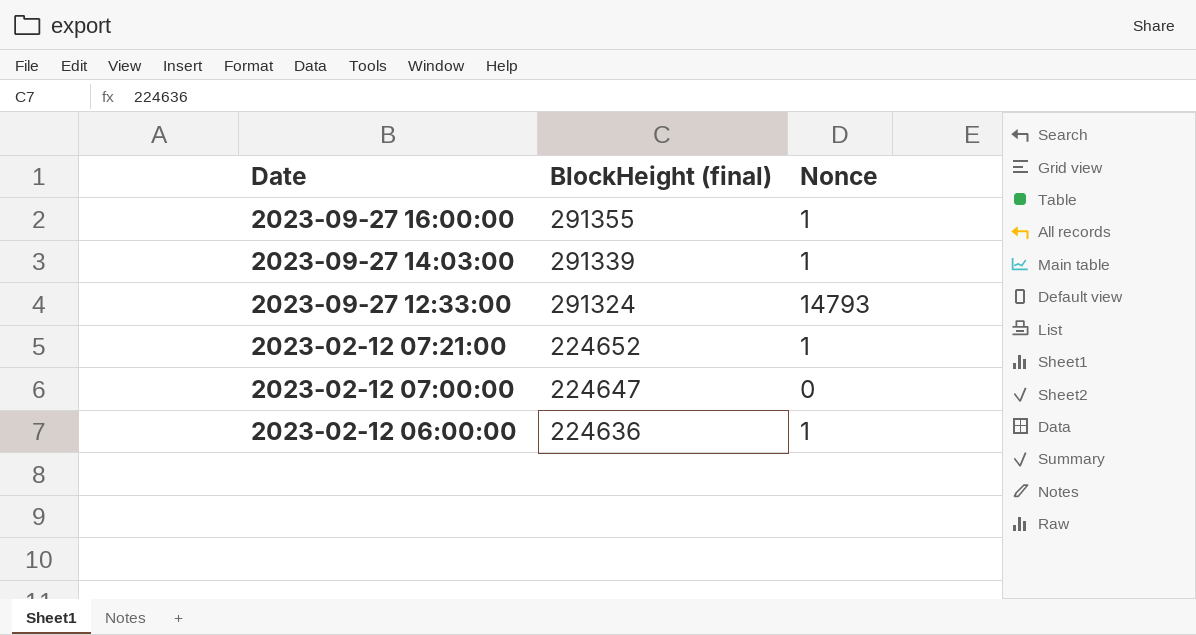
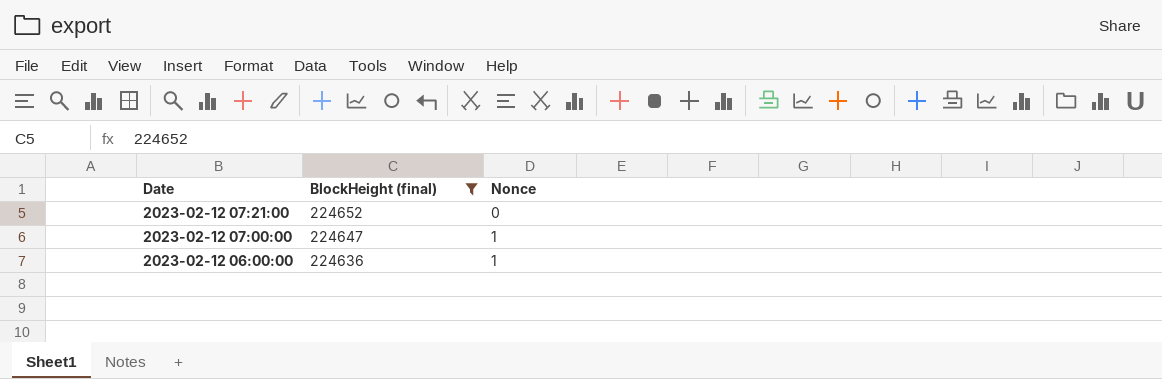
filter: none -> BlockHeight (final) <= 224652
2023-02-12 07:21:00 | Nonce: 1 -> 0
2023-02-12 07:00:00 | Nonce: 0 -> 1

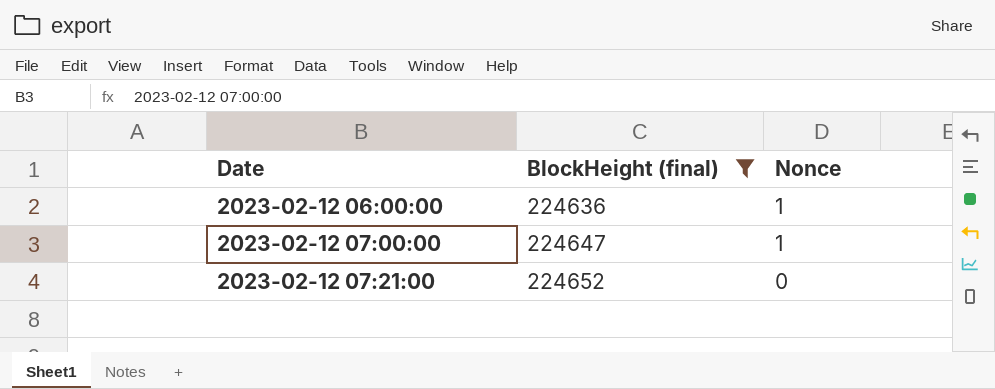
row order: Date descending -> Date ascending

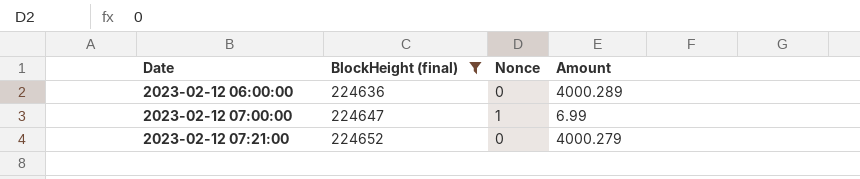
column Amount | position: none -> 4
2023-02-12 06:00:00 | Nonce: 1 -> 0

